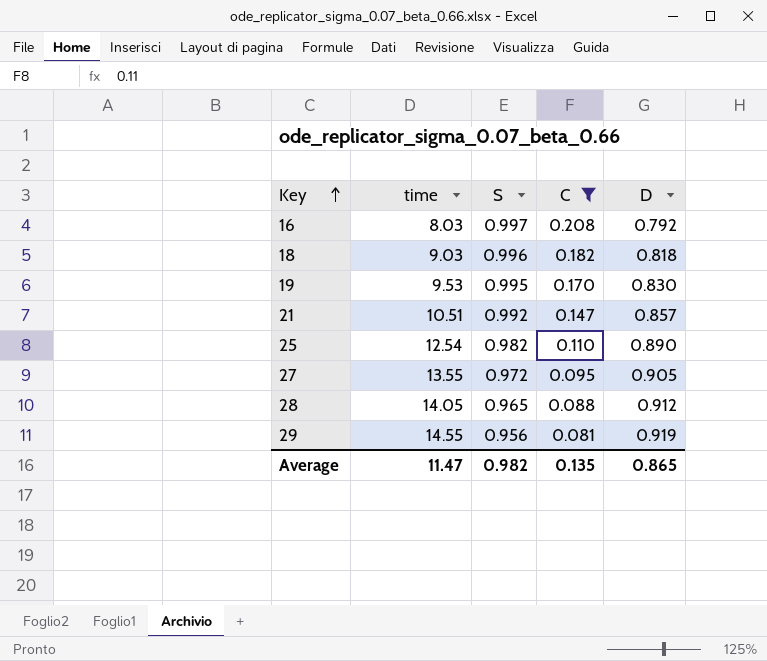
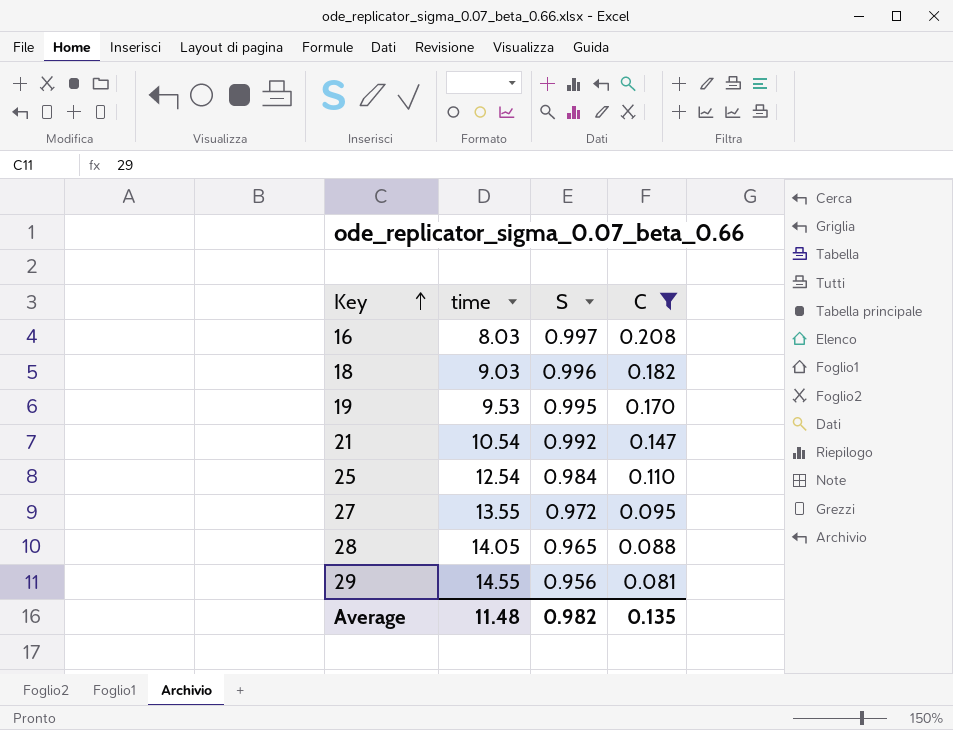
column D | position: 5 -> none
21 | time: 10.51 -> 10.54
25 | S: 0.982 -> 0.984
Average | time: 11.47 -> 11.48

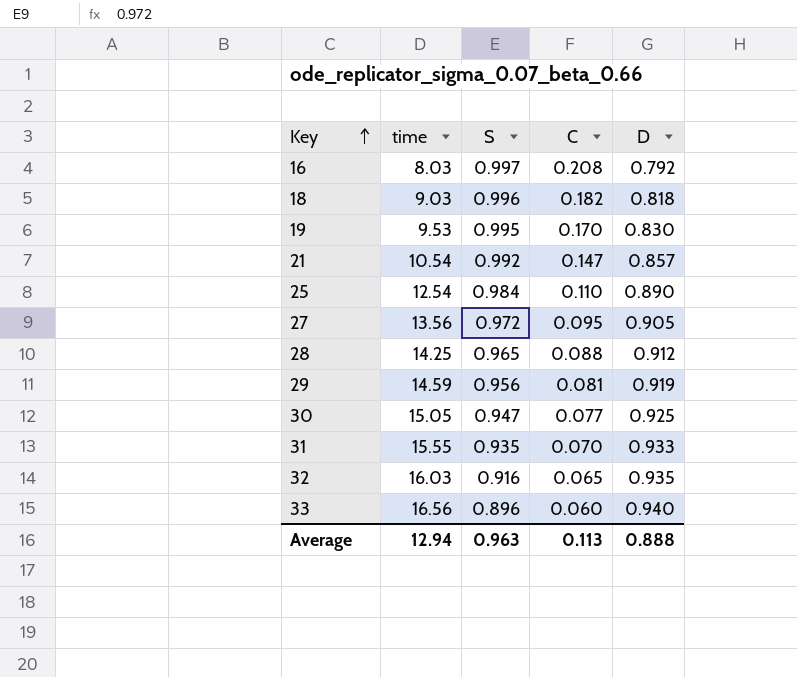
filter: C >= 0.081 -> none
column D | position: none -> 5
27 | time: 13.55 -> 13.56
28 | time: 14.05 -> 14.25
29 | time: 14.55 -> 14.59
Average | time: 11.48 -> 12.94
Average | S: 0.982 -> 0.963
Average | C: 0.135 -> 0.113

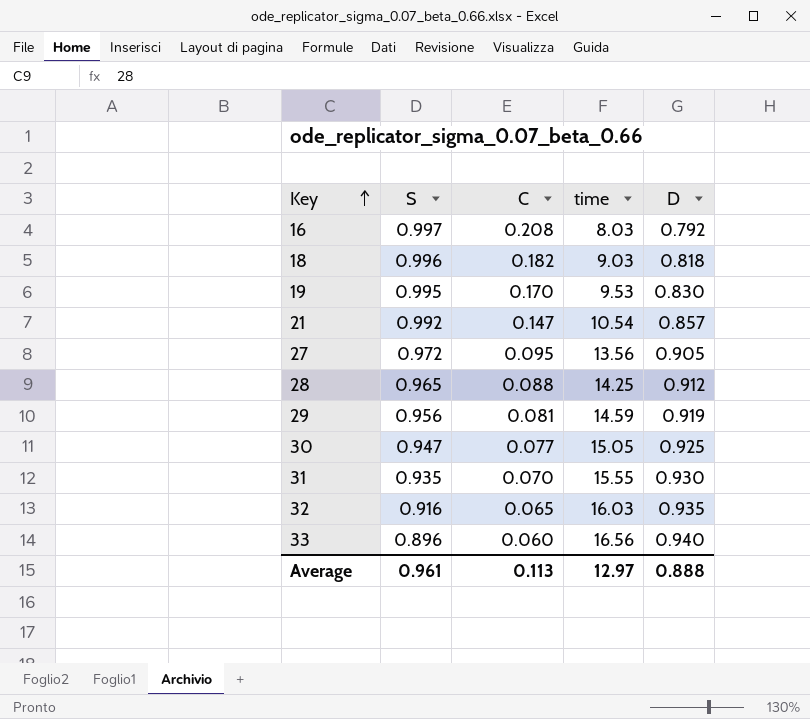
column time | position: 2 -> 4
row 25: 12.54 | 0.984 | 0.110 | 0.890 -> none
31 | D: 0.933 -> 0.930
Average | S: 0.963 -> 0.961
Average | time: 12.94 -> 12.97

